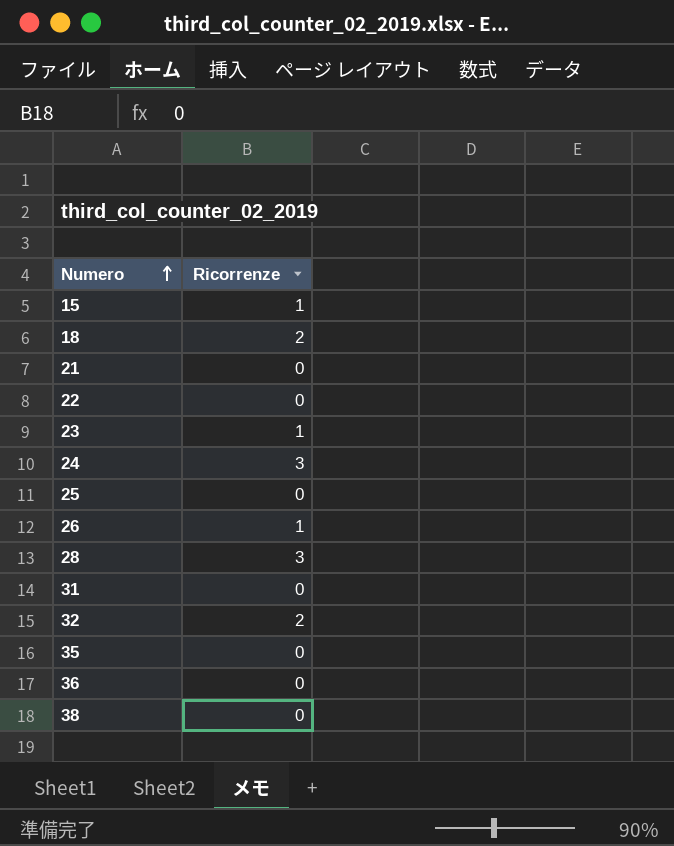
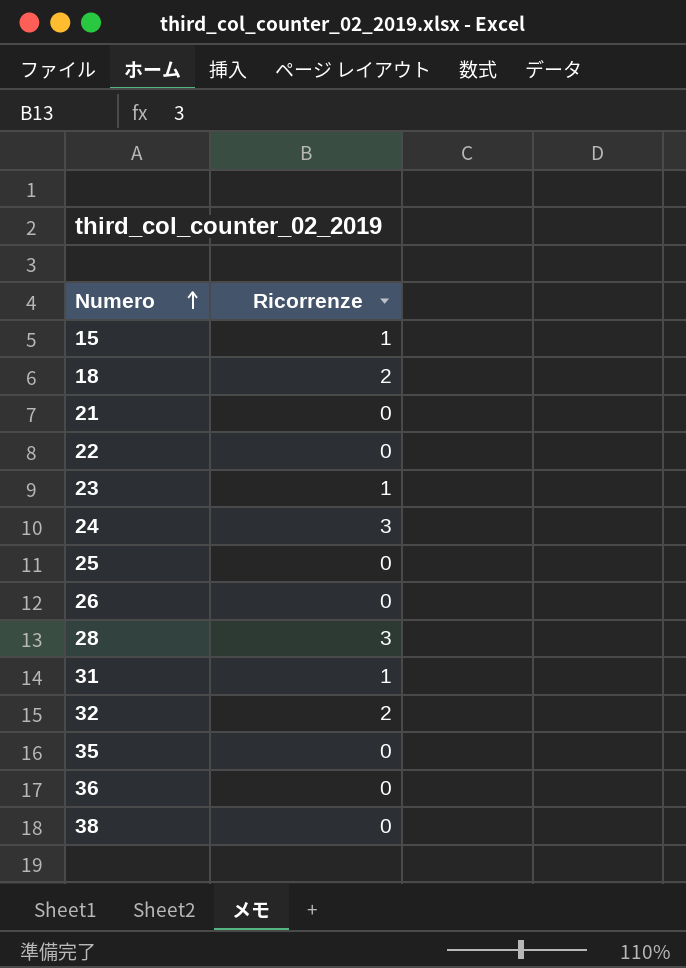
26 | Ricorrenze: 1 -> 0
31 | Ricorrenze: 0 -> 1

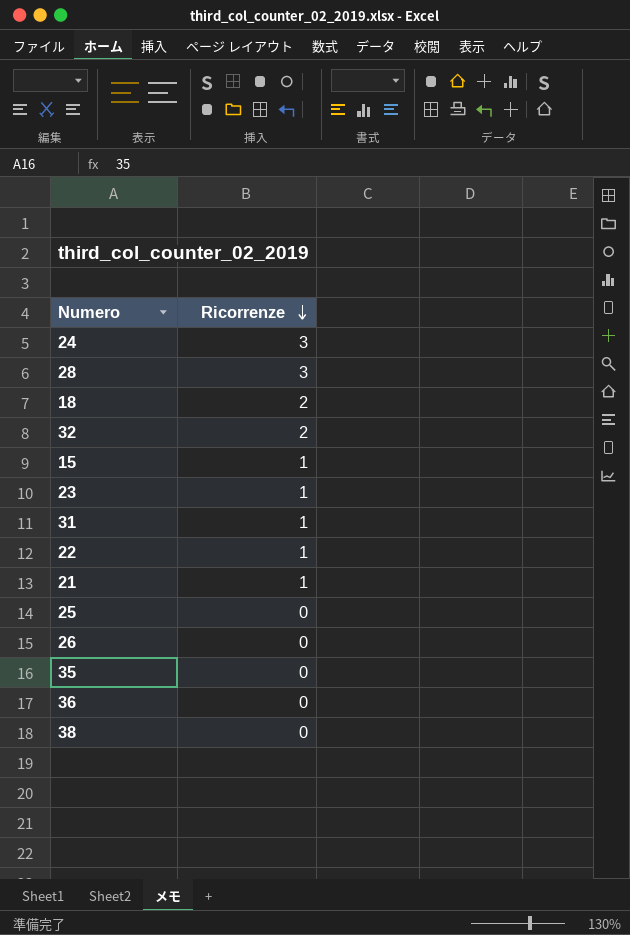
row order: Numero ascending -> Ricorrenze descending
22 | Ricorrenze: 0 -> 1
21 | Ricorrenze: 0 -> 1

